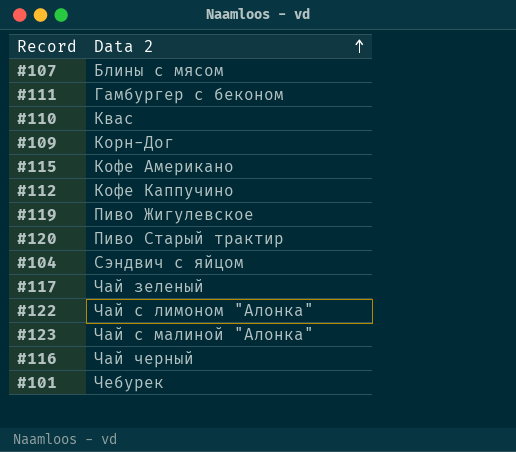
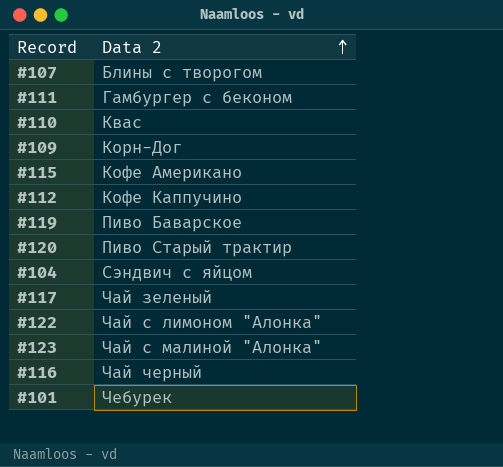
#107 | Data 2: Блины с мясом -> Блины с творогом
#119 | Data 2: Пиво Жигулевское -> Пиво Баварское

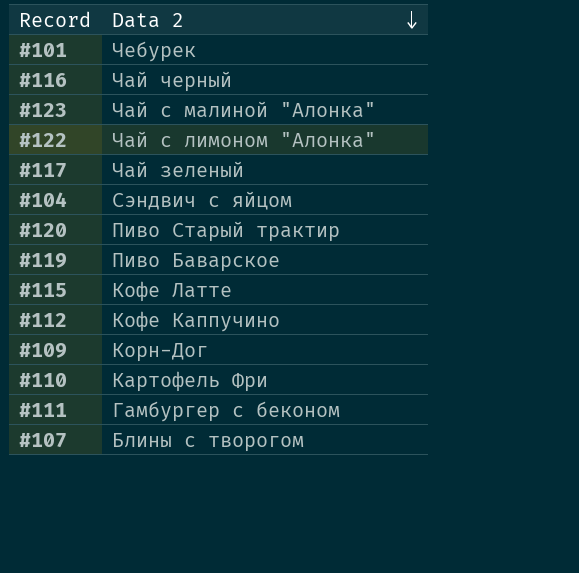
row order: Data 2 ascending -> Data 2 descending
#115 | Data 2: Кофе Американо -> Кофе Латте
#110 | Data 2: Квас -> Картофель Фри

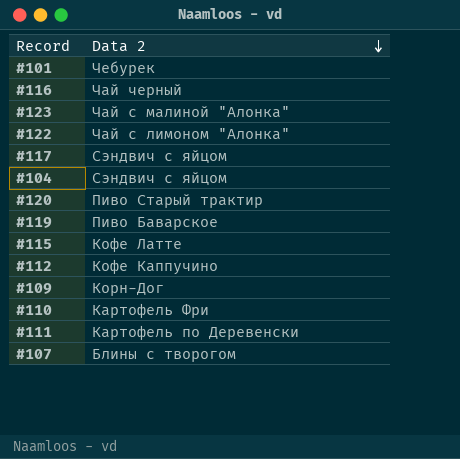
#117 | Data 2: Чай зеленый -> Сэндвич с яйцом
#111 | Data 2: Гамбургер с беконом -> Картофель по Деревенски

